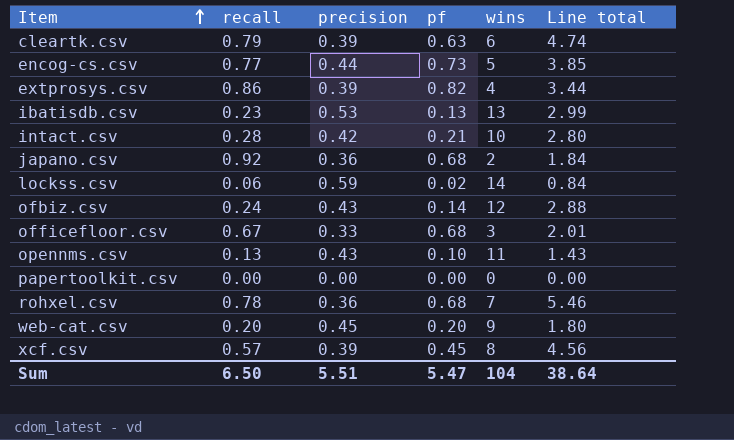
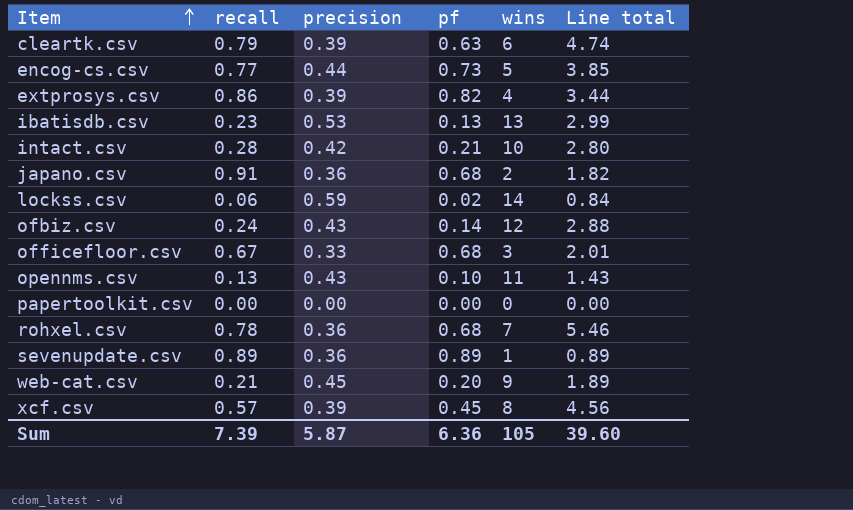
japano.csv | recall: 0.92 -> 0.91
japano.csv | Line total: 1.84 -> 1.82
row sevenupdate.csv: none -> 0.89 | 0.36 | 0.89 | 1 | 0.89
web-cat.csv | recall: 0.20 -> 0.21
web-cat.csv | Line total: 1.80 -> 1.89
Sum | recall: 6.50 -> 7.39
Sum | precision: 5.51 -> 5.87
Sum | pf: 5.47 -> 6.36
Sum | wins: 104 -> 105
Sum | Line total: 38.64 -> 39.60

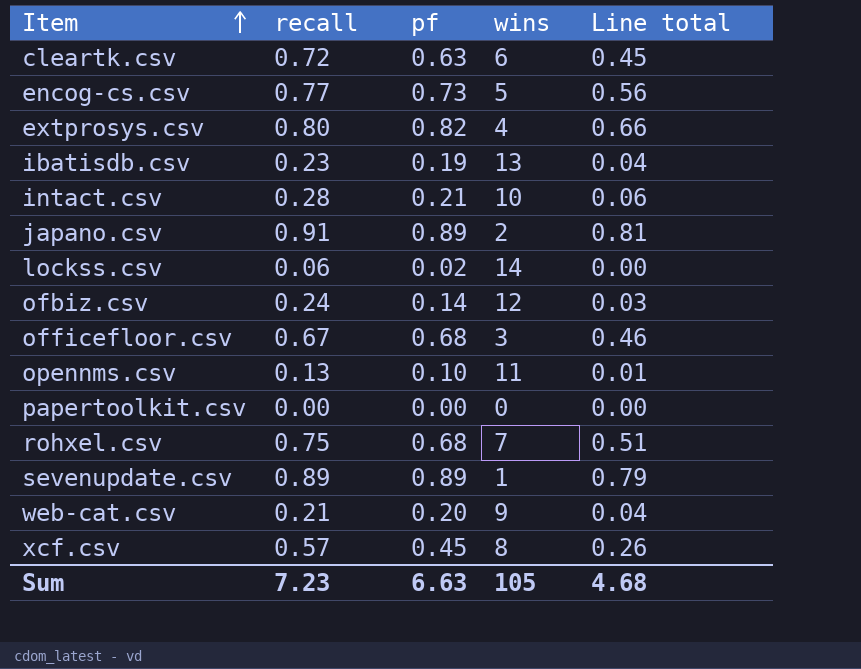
column precision | position: 3 -> none
column Line total | formula: [recall] * [wins] -> [recall] * [pf]
cleartk.csv | recall: 0.79 -> 0.72
extprosys.csv | recall: 0.86 -> 0.80
ibatisdb.csv | pf: 0.13 -> 0.19
japano.csv | pf: 0.68 -> 0.89
rohxel.csv | recall: 0.78 -> 0.75
Sum | recall: 7.39 -> 7.23
Sum | pf: 6.36 -> 6.63
Sum | Line total: 39.60 -> 4.68

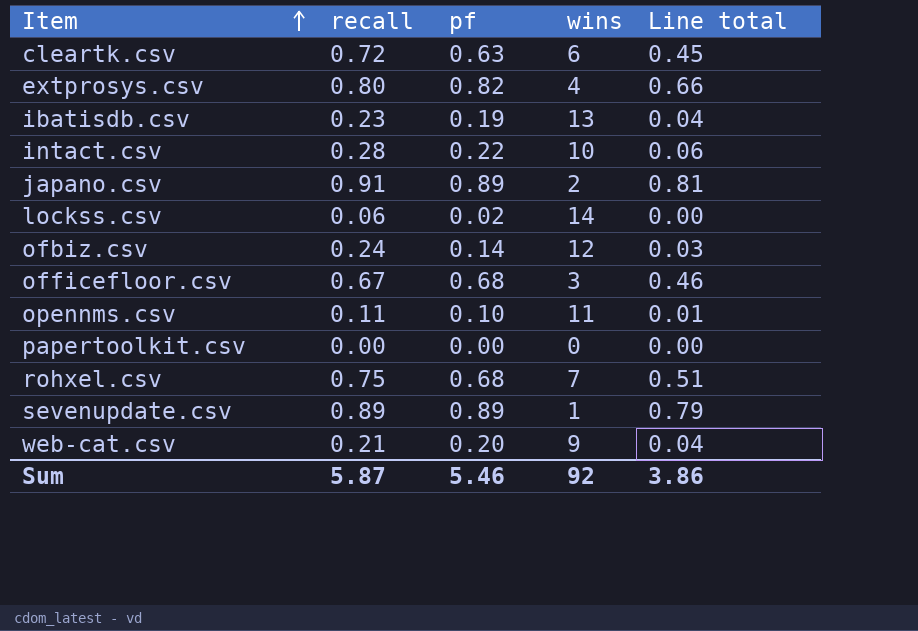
row encog-cs.csv: 0.77 | 0.73 | 5 | 0.56 -> none
row xcf.csv: 0.57 | 0.45 | 8 | 0.26 -> none
intact.csv | pf: 0.21 -> 0.22
opennms.csv | recall: 0.13 -> 0.11
Sum | recall: 7.23 -> 5.87
Sum | pf: 6.63 -> 5.46
Sum | wins: 105 -> 92
Sum | Line total: 4.68 -> 3.86

